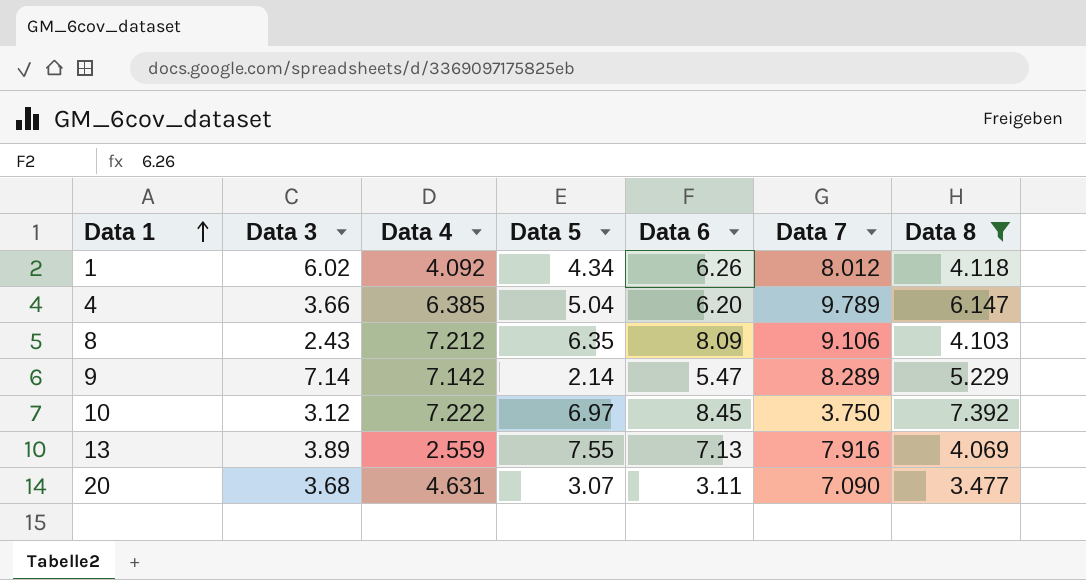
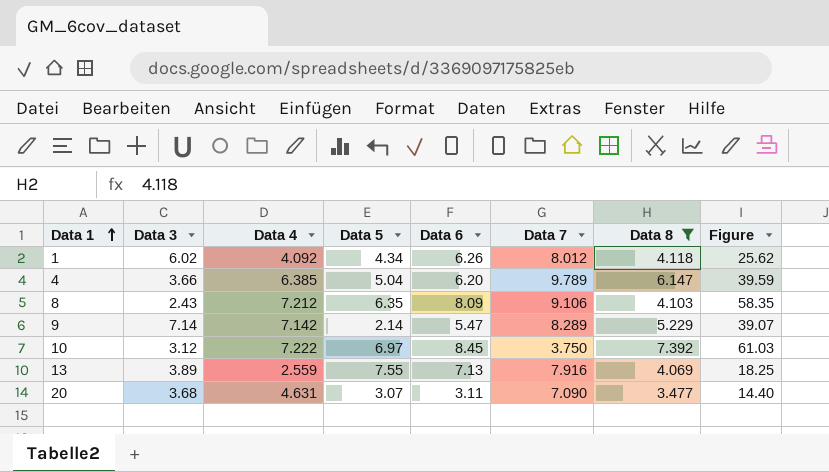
column Figure | formula: none -> [Data 4] * [Data 6]

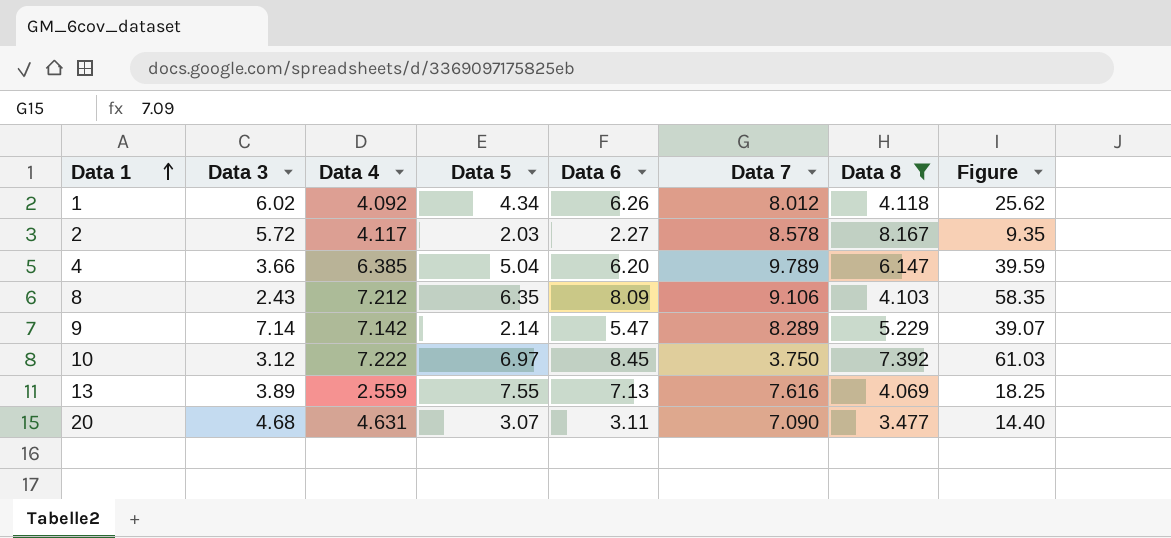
row 2: none -> 5.72 | 4.117 | 2.03 | 2.27 | 8.578 | 8.167 | 9.35
13 | Data 7: 7.916 -> 7.616
20 | Data 3: 3.68 -> 4.68

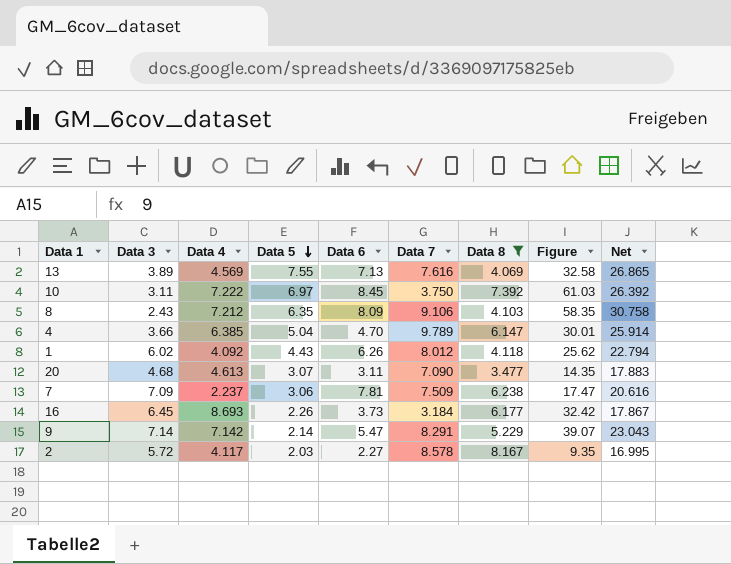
row order: Data 1 ascending -> Data 5 descending
column Net | formula: none -> [Data 4] + [Data 5] + [Data 6] + [Data 7]
13 | Data 4: 2.559 -> 4.569
13 | Figure: 18.25 -> 32.58
10 | Data 3: 3.12 -> 3.11
4 | Data 6: 6.20 -> 4.70
4 | Figure: 39.59 -> 30.01
1 | Data 5: 4.34 -> 4.43
20 | Data 4: 4.631 -> 4.613
20 | Figure: 14.40 -> 14.35
row 7: none -> 7.09 | 2.237 | 3.06 | 7.81 | 7.509 | 6.238 | 17.47 | 20.616
row 16: none -> 6.45 | 8.693 | 2.26 | 3.73 | 3.184 | 6.177 | 32.42 | 17.867
9 | Data 7: 8.289 -> 8.291

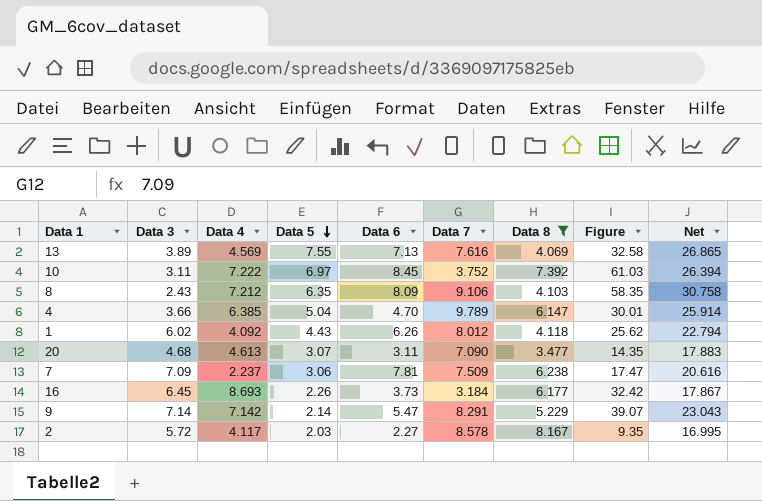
10 | Data 7: 3.750 -> 3.752
10 | Net: 26.392 -> 26.394

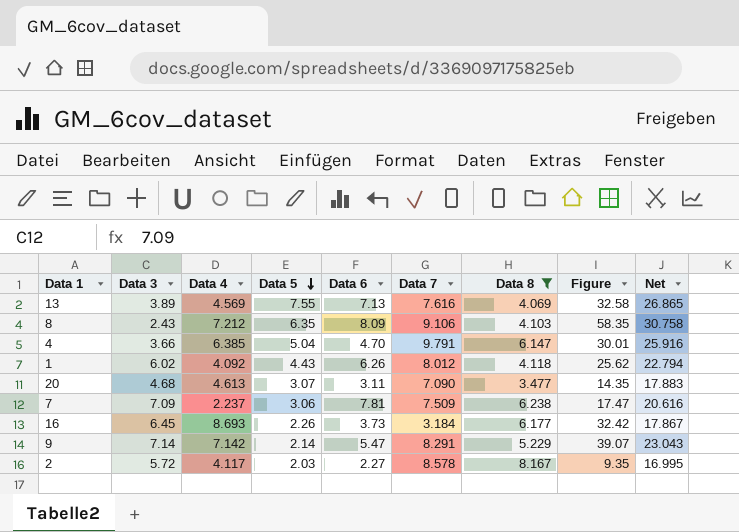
row 10: 3.11 | 7.222 | 6.97 | 8.45 | 3.752 | 7.392 | 61.03 | 26.394 -> none
4 | Data 7: 9.789 -> 9.791
4 | Net: 25.914 -> 25.916

